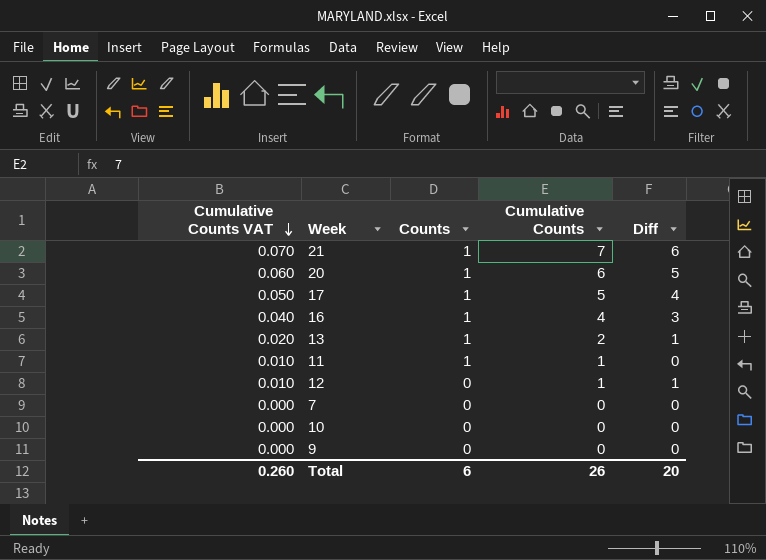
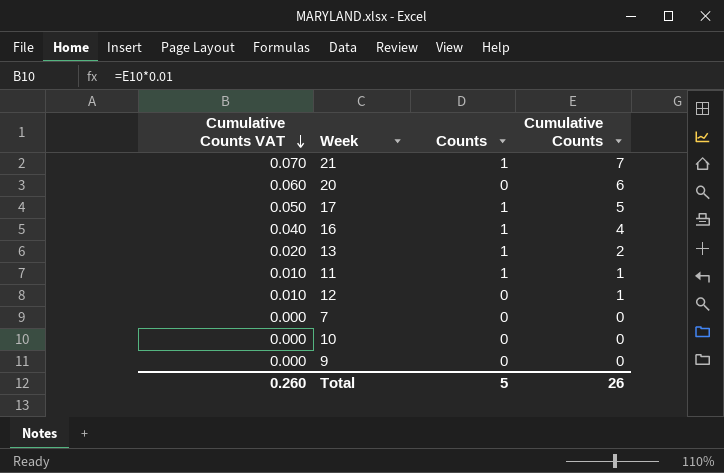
column Diff | formula: [Cumulative Counts] - [Counts] -> none
20 | Counts: 1 -> 0
Total | Counts: 6 -> 5

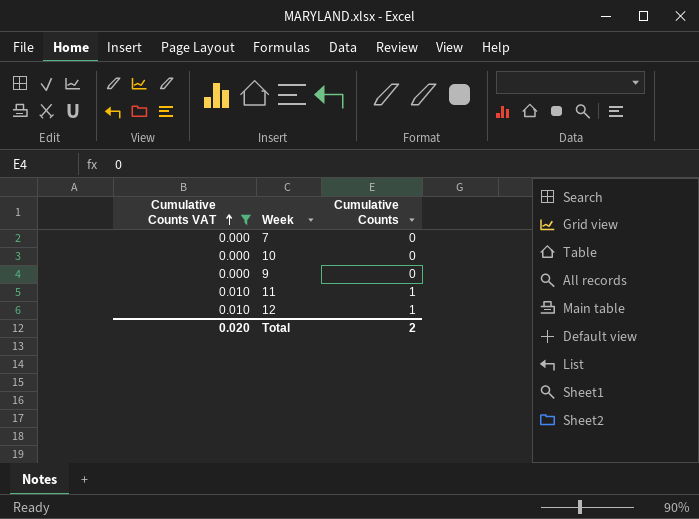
filter: none -> Cumulative Counts VAT <= 0.010
row order: Cumulative Counts VAT descending -> Cumulative Counts VAT ascending
column Counts | position: 3 -> none
Total | Cumulative Counts VAT: 0.260 -> 0.020
Total | Cumulative Counts: 26 -> 2

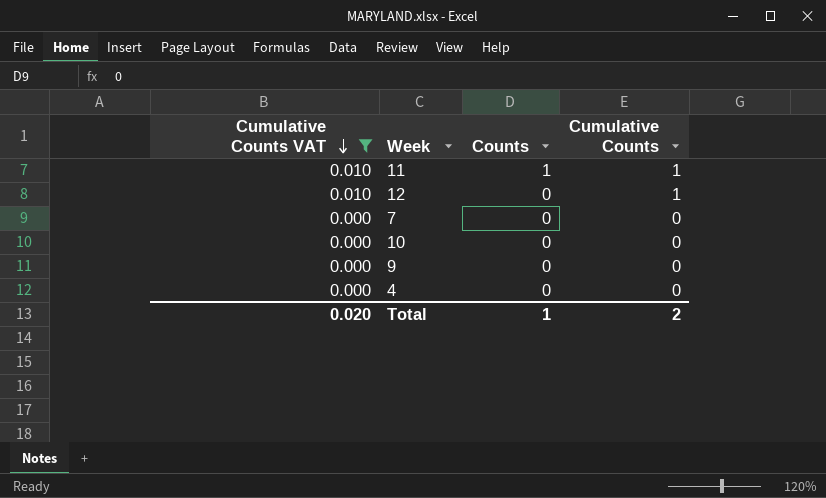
row order: Cumulative Counts VAT ascending -> Cumulative Counts VAT descending
column Counts | position: none -> 3
row 4: none -> 0.000 | 0 | 0

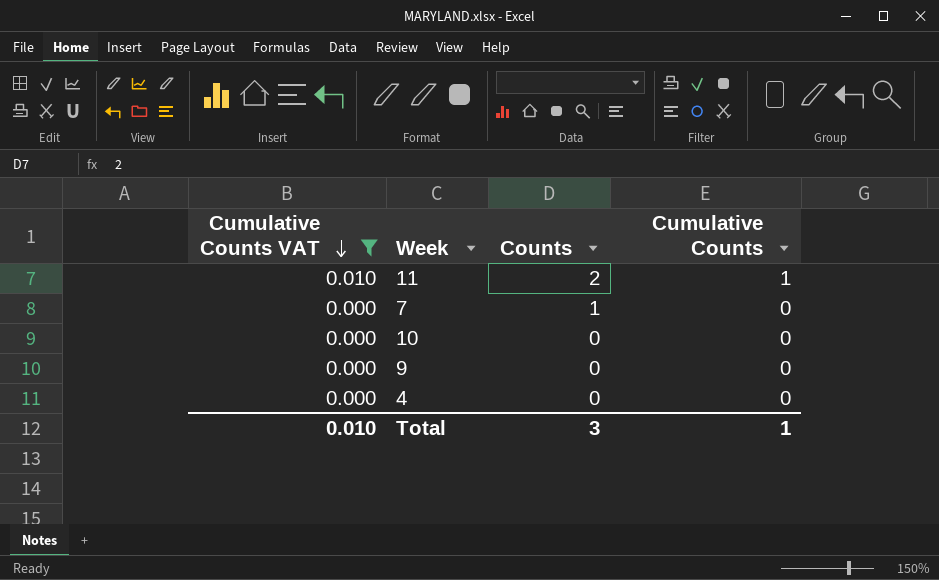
row 12: 0.010 | 0 | 1 -> none
11 | Counts: 1 -> 2
7 | Counts: 0 -> 1
Total | Cumulative Counts VAT: 0.020 -> 0.010
Total | Counts: 1 -> 3
Total | Cumulative Counts: 2 -> 1

